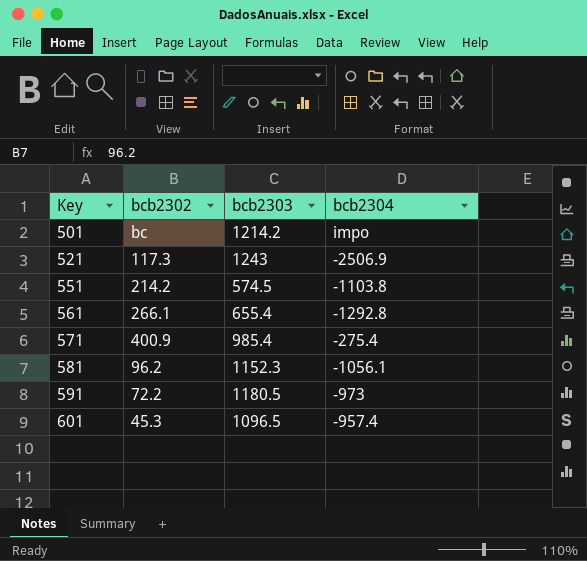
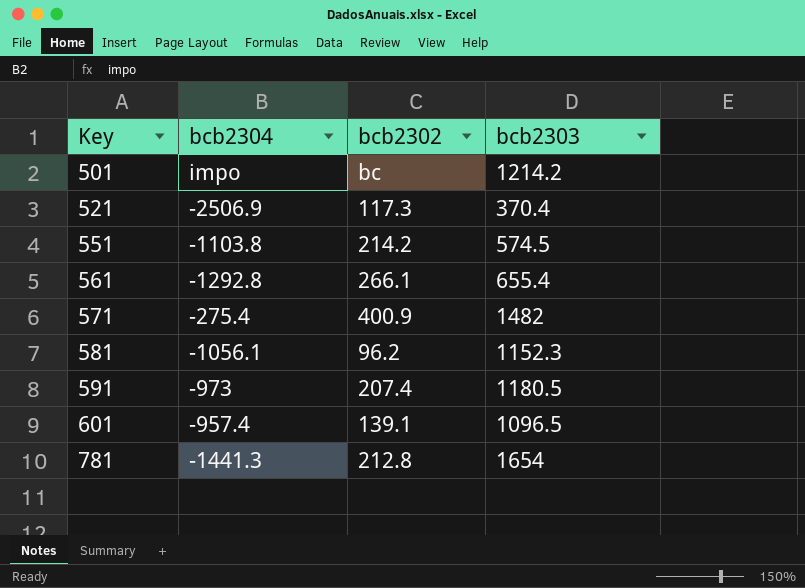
column bcb2304 | position: 4 -> 2
521 | bcb2303: 1243 -> 370.4
571 | bcb2303: 985.4 -> 1482
591 | bcb2302: 72.2 -> 207.4
601 | bcb2302: 45.3 -> 139.1
row 781: none -> -1441.3 | 212.8 | 1654

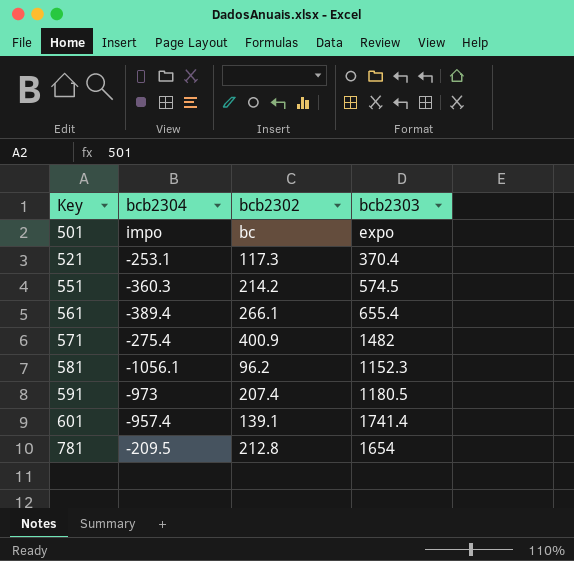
501 | bcb2303: 1214.2 -> expo
521 | bcb2304: -2506.9 -> -253.1
551 | bcb2304: -1103.8 -> -360.3
561 | bcb2304: -1292.8 -> -389.4
601 | bcb2303: 1096.5 -> 1741.4
781 | bcb2304: -1441.3 -> -209.5

